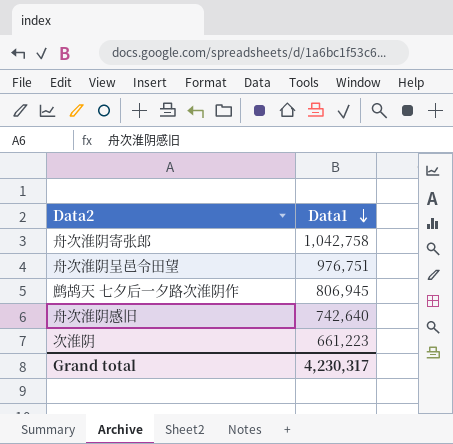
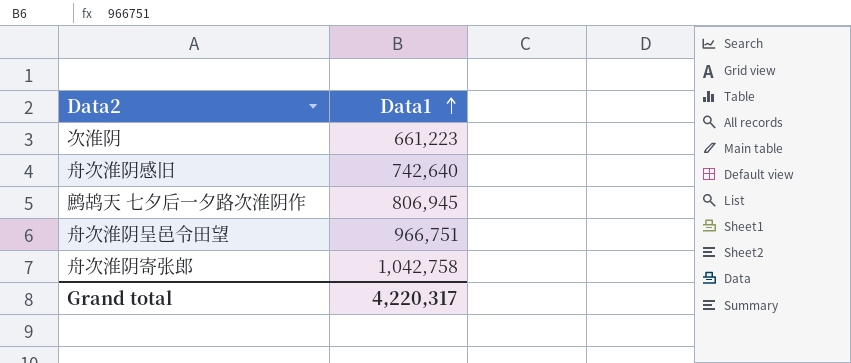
row order: Data1 descending -> Data1 ascending
舟次淮阴呈邑令田望 | Data1: 976,751 -> 966,751
Grand total | Data1: 4,230,317 -> 4,220,317

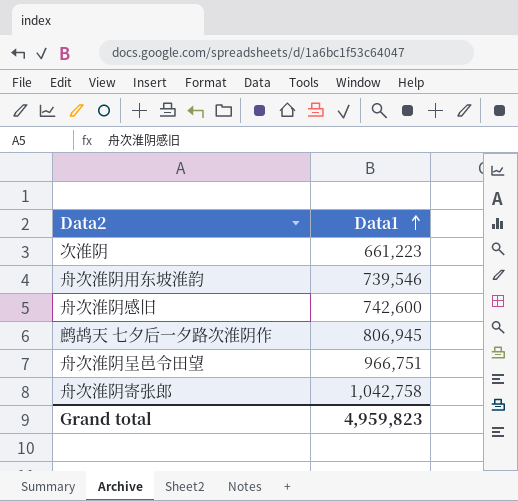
row 舟次淮阴用东坡淮韵: none -> 739,546
舟次淮阴感旧 | Data1: 742,640 -> 742,600
Grand total | Data1: 4,220,317 -> 4,959,823

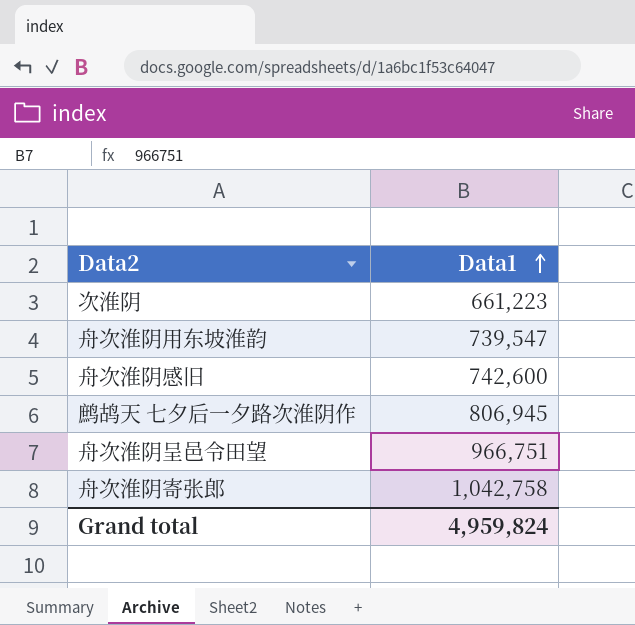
舟次淮阴用东坡淮韵 | Data1: 739,546 -> 739,547
Grand total | Data1: 4,959,823 -> 4,959,824

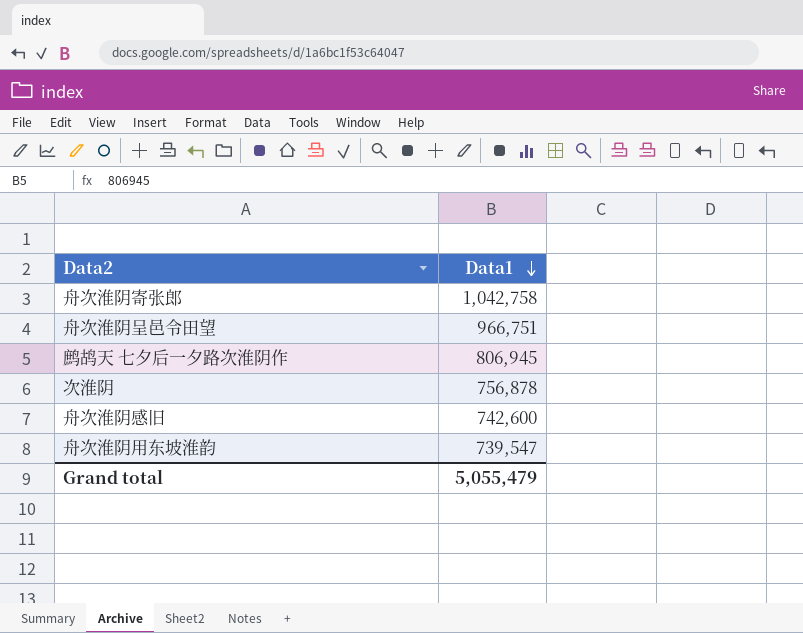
row order: Data1 ascending -> Data1 descending
次淮阴 | Data1: 661,223 -> 756,878
Grand total | Data1: 4,959,824 -> 5,055,479

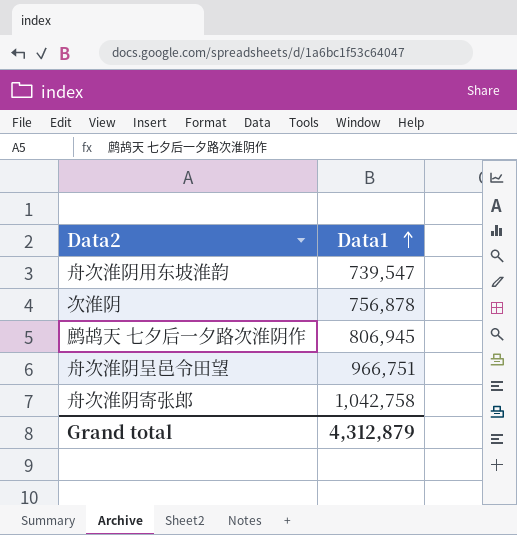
row order: Data1 descending -> Data1 ascending
row 舟次淮阴感旧: 742,600 -> none
Grand total | Data1: 5,055,479 -> 4,312,879

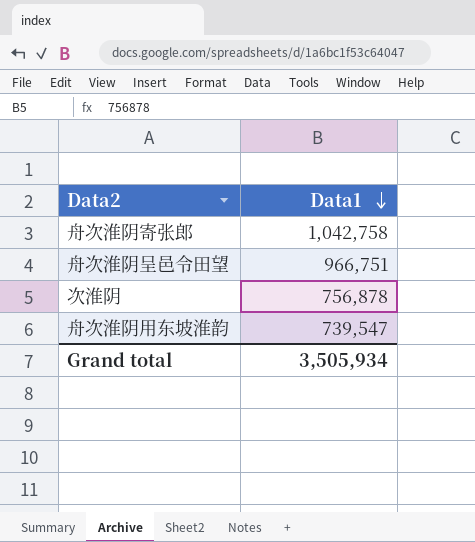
row order: Data1 ascending -> Data1 descending
row 鹧鸪天 七夕后一夕路次淮阴作: 806,945 -> none
Grand total | Data1: 4,312,879 -> 3,505,934

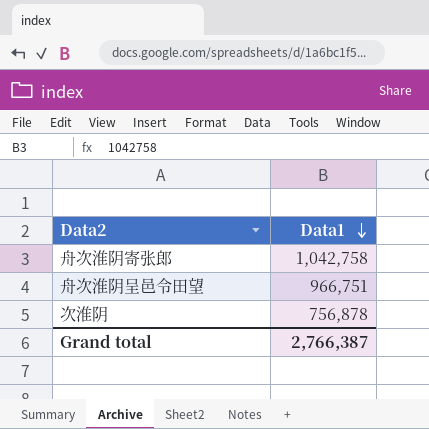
row 舟次淮阴用东坡淮韵: 739,547 -> none
Grand total | Data1: 3,505,934 -> 2,766,387

